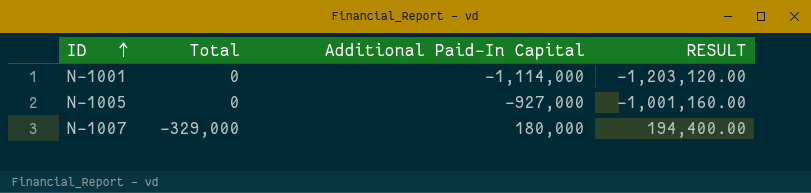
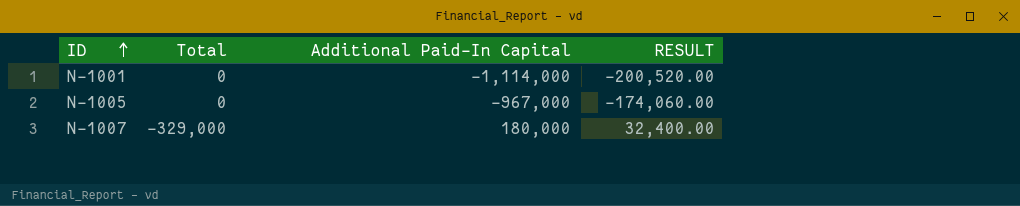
column RESULT | formula: [Additional Paid-In Capital] * 1.08 -> [Additional Paid-In Capital] * 0.18
N-1005 | Additional Paid-In Capital: -927,000 -> -967,000

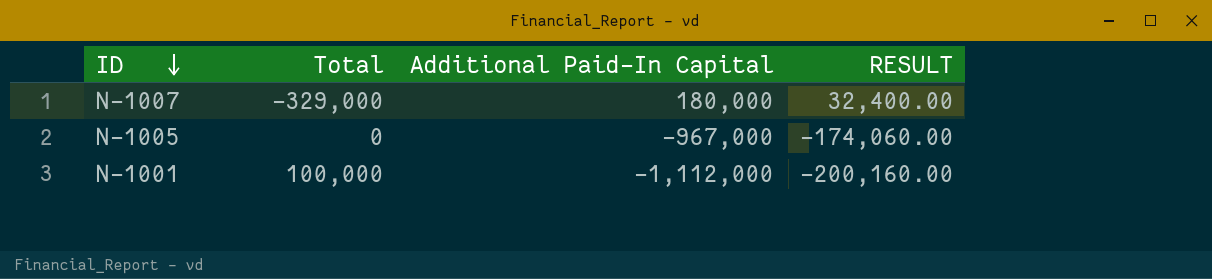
row order: ID ascending -> ID descending
N-1001 | Total: 0 -> 100,000
N-1001 | Additional Paid-In Capital: -1,114,000 -> -1,112,000
N-1001 | RESULT: -200,520.00 -> -200,160.00

